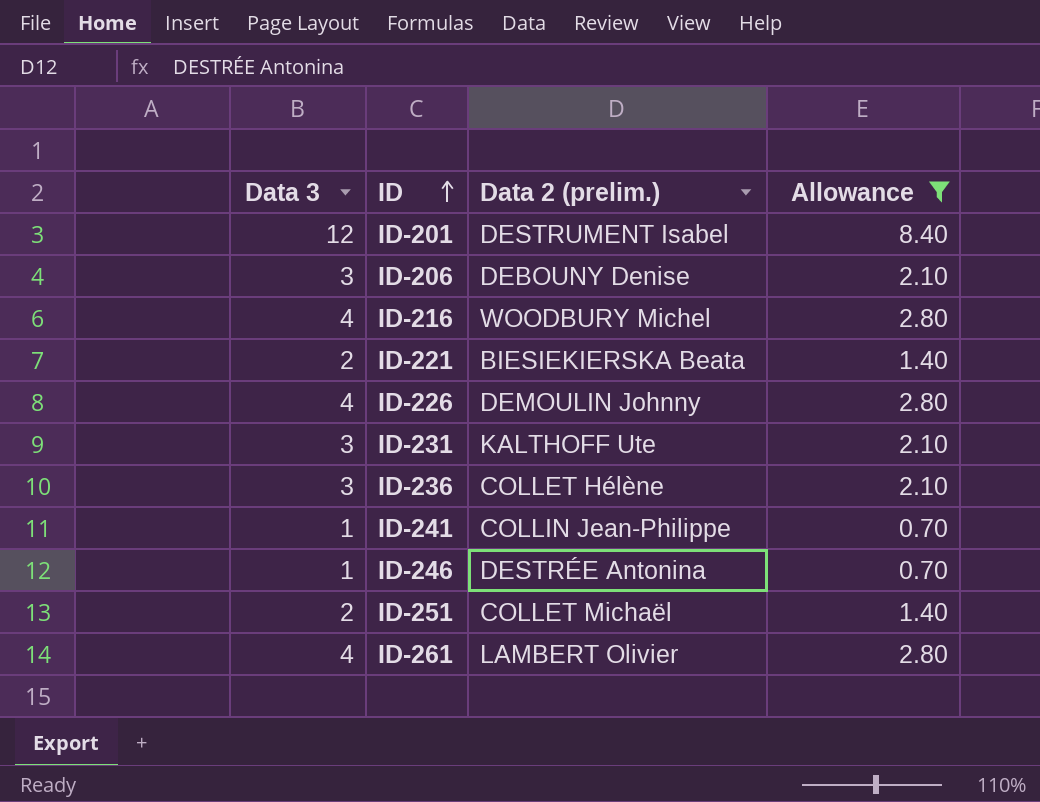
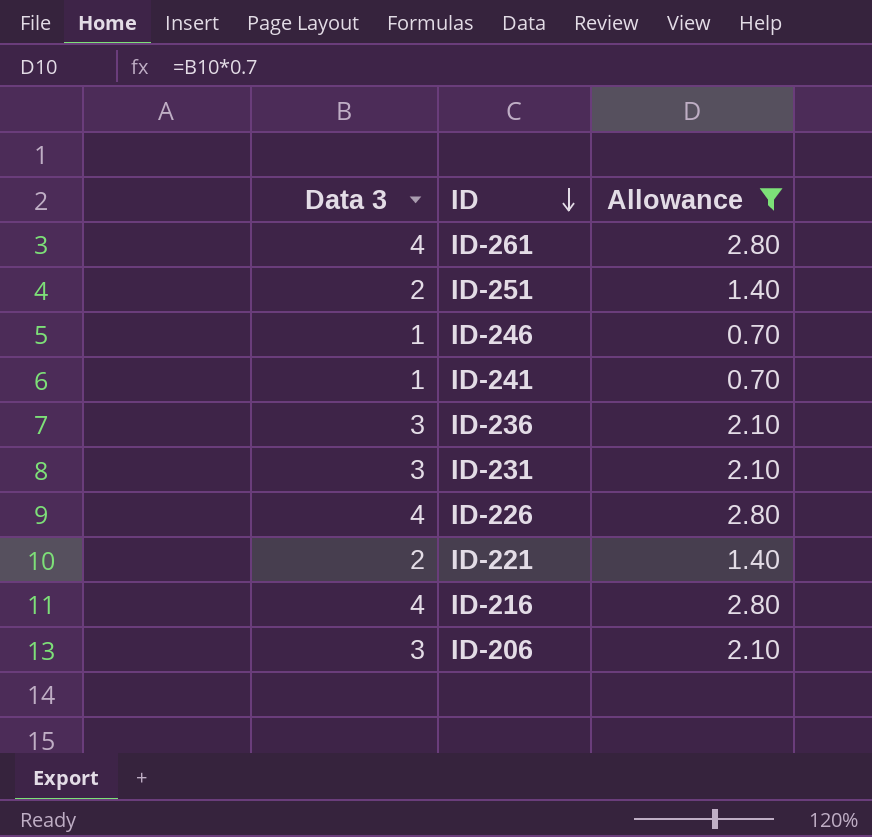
row order: ID ascending -> ID descending
column Data 2 (prelim.) | position: 3 -> none
row ID-201: 12 | DESTRUMENT Isabel | 8.40 -> none

